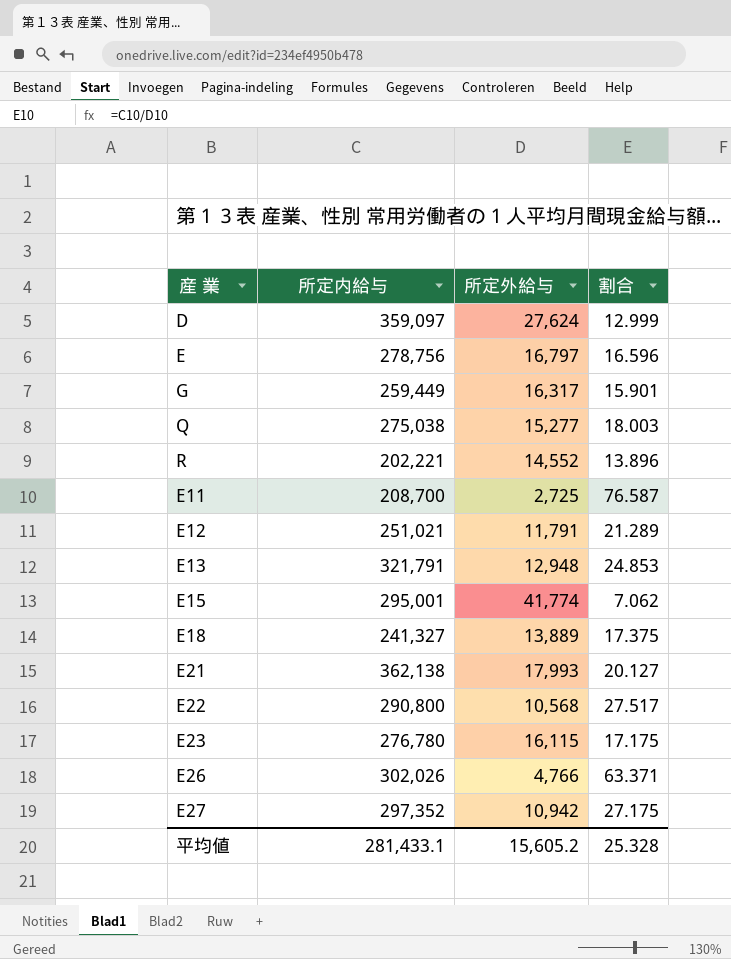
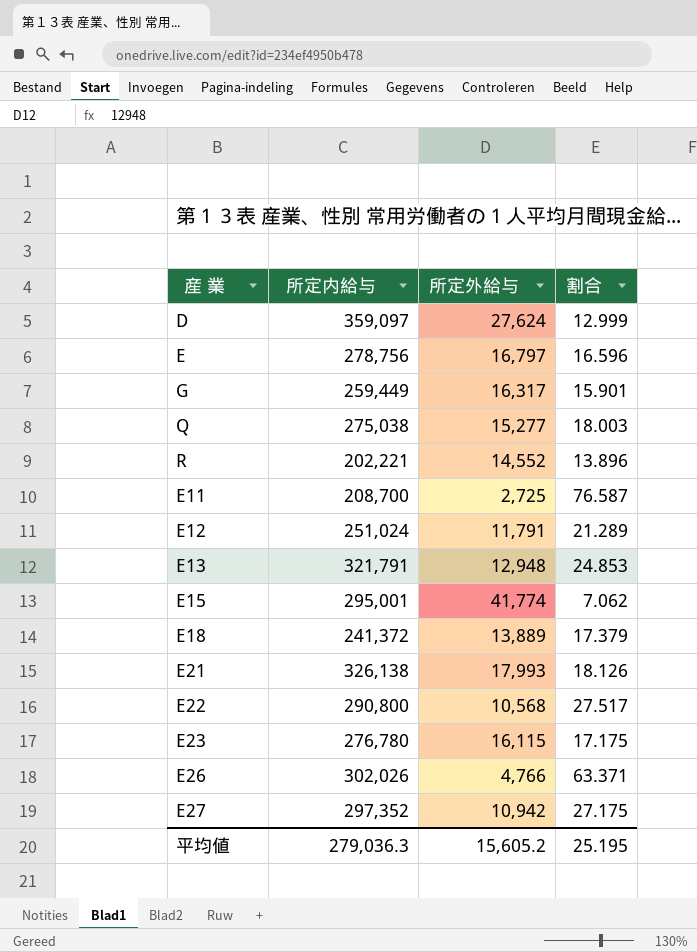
E12 | 所定内給与: 251,021 -> 251,024
E18 | 所定内給与: 241,327 -> 241,372
E18 | 割合: 17.375 -> 17.379
E21 | 所定内給与: 362,138 -> 326,138
E21 | 割合: 20.127 -> 18.126
平均値 | 所定内給与: 281,433.1 -> 279,036.3
平均値 | 割合: 25.328 -> 25.195

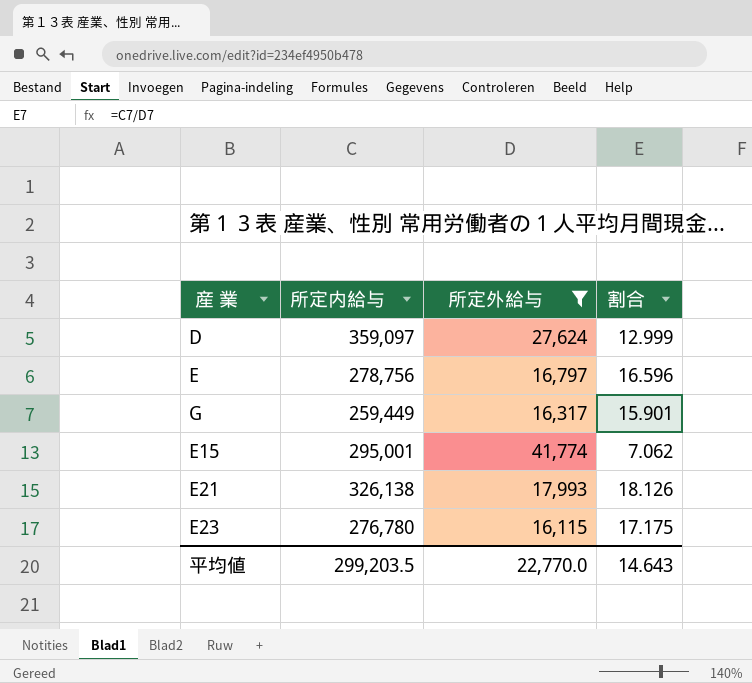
filter: none -> 所定外給与 >= 16,115
平均値 | 所定内給与: 279,036.3 -> 299,203.5
平均値 | 所定外給与: 15,605.2 -> 22,770.0
平均値 | 割合: 25.195 -> 14.643

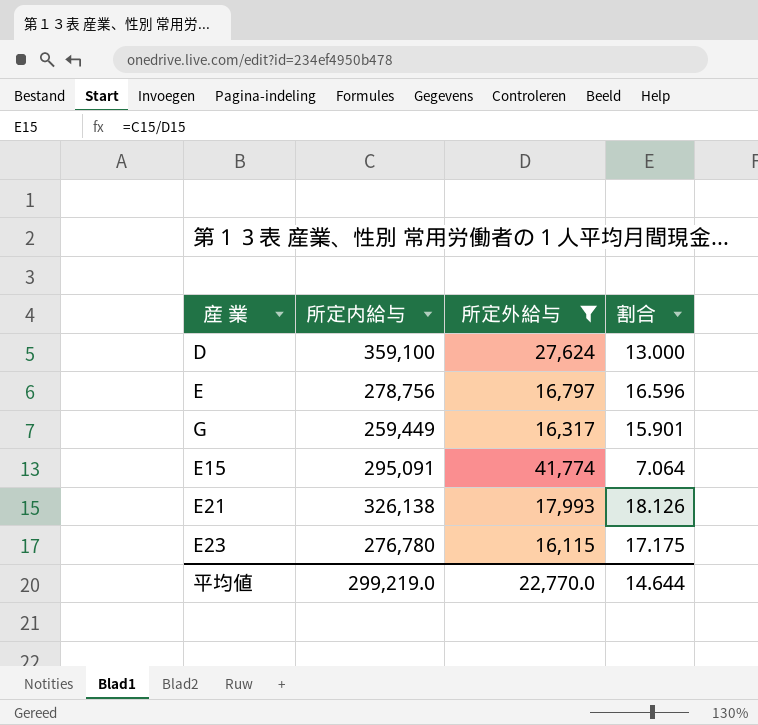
D | 所定内給与: 359,097 -> 359,100
D | 割合: 12.999 -> 13.000
E15 | 所定内給与: 295,001 -> 295,091
E15 | 割合: 7.062 -> 7.064
平均値 | 所定内給与: 299,203.5 -> 299,219.0
平均値 | 割合: 14.643 -> 14.644

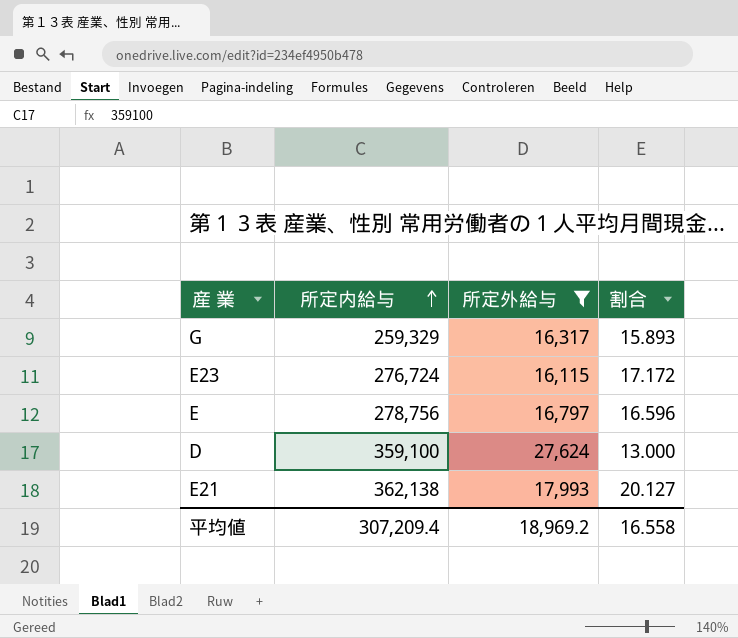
row order: none -> 所定内給与 ascending
row E15: 295,091 | 41,774 | 7.064 -> none
G | 所定内給与: 259,449 -> 259,329
G | 割合: 15.901 -> 15.893
E23 | 所定内給与: 276,780 -> 276,724
E23 | 割合: 17.175 -> 17.172
E21 | 所定内給与: 326,138 -> 362,138
E21 | 割合: 18.126 -> 20.127
平均値 | 所定内給与: 299,219.0 -> 307,209.4
平均値 | 所定外給与: 22,770.0 -> 18,969.2
平均値 | 割合: 14.644 -> 16.558

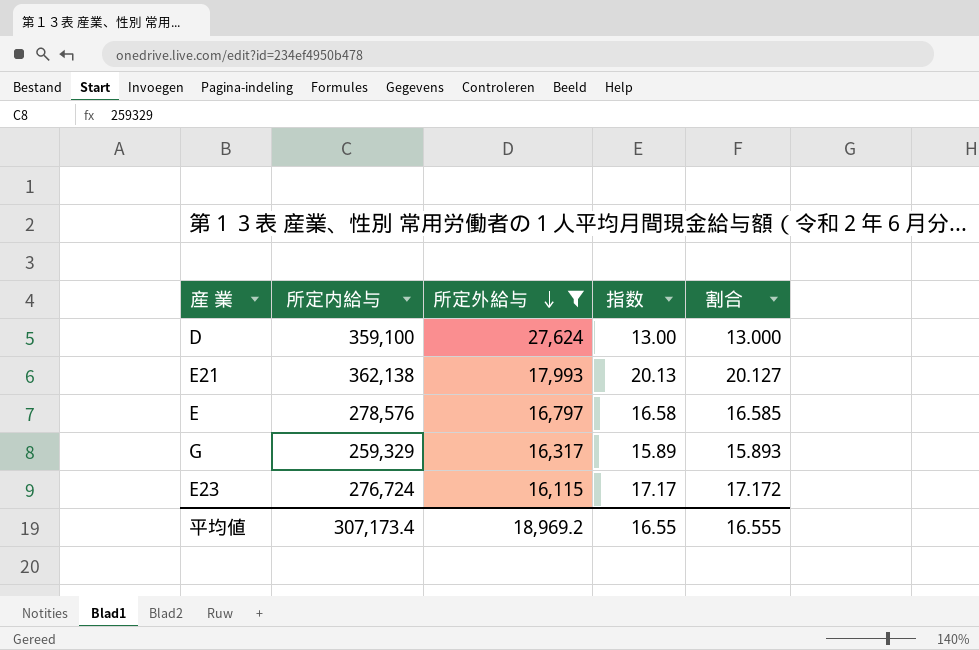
row order: 所定内給与 ascending -> 所定外給与 descending
column 指数 | formula: none -> [所定内給与] / [所定外給与]
E | 所定内給与: 278,756 -> 278,576
E | 割合: 16.596 -> 16.585
平均値 | 所定内給与: 307,209.4 -> 307,173.4
平均値 | 割合: 16.558 -> 16.555

